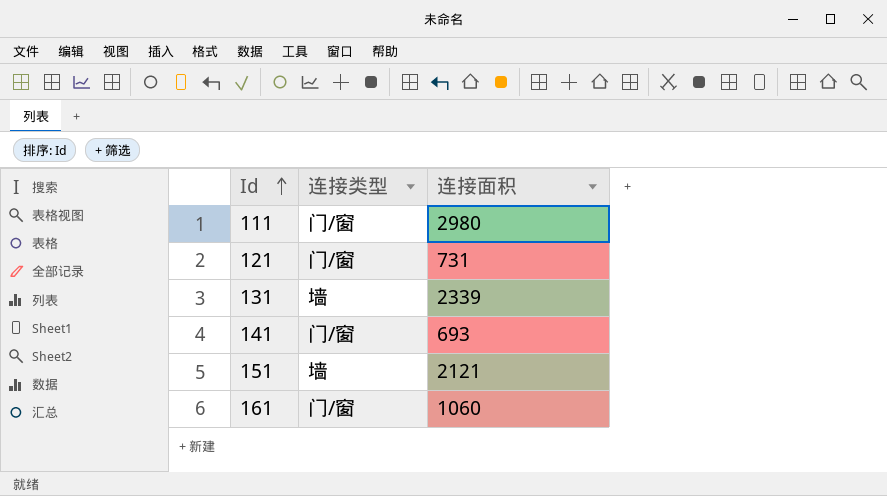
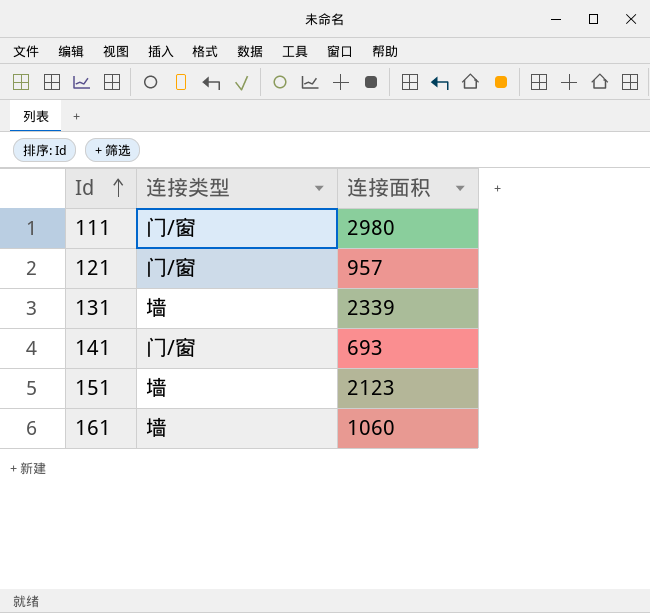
121 | 连接面积: 731 -> 957
151 | 连接面积: 2121 -> 2123
161 | 连接类型: 门/窗 -> 墙

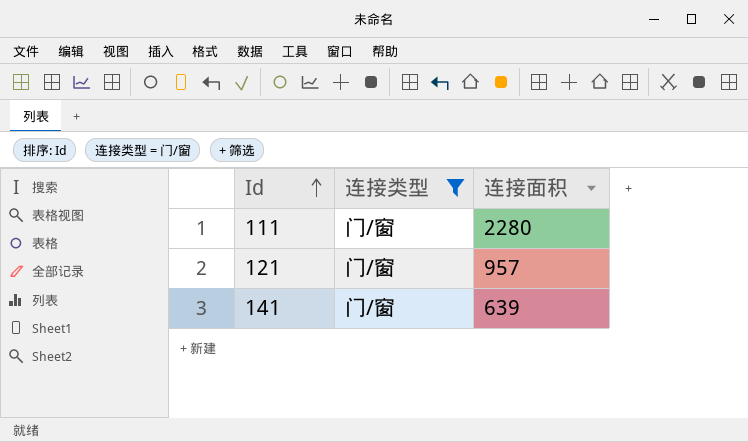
filter: none -> 连接类型 = 门/窗
111 | 连接面积: 2980 -> 2280
141 | 连接面积: 693 -> 639

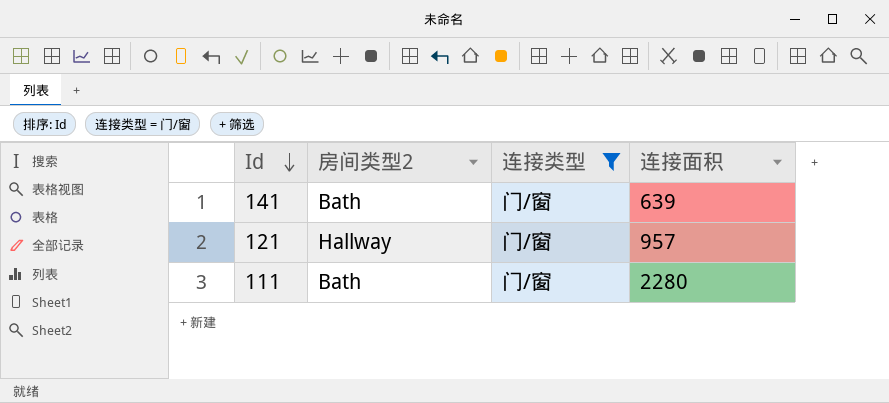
row order: Id ascending -> Id descending
column 房间类型2 | position: none -> 2

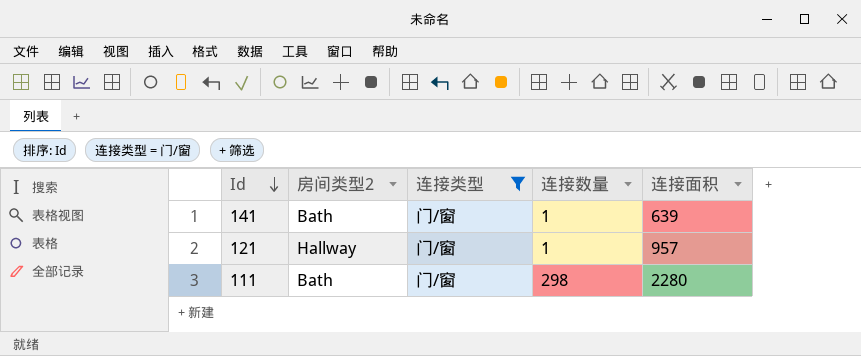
column 连接数量 | position: none -> 4

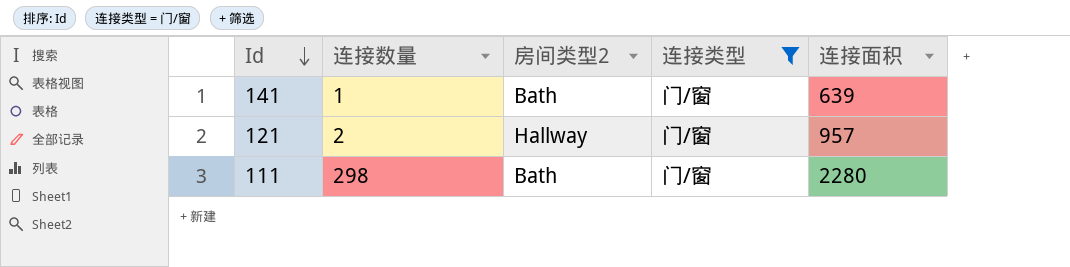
column 连接数量 | position: 4 -> 2
121 | 连接数量: 1 -> 2

